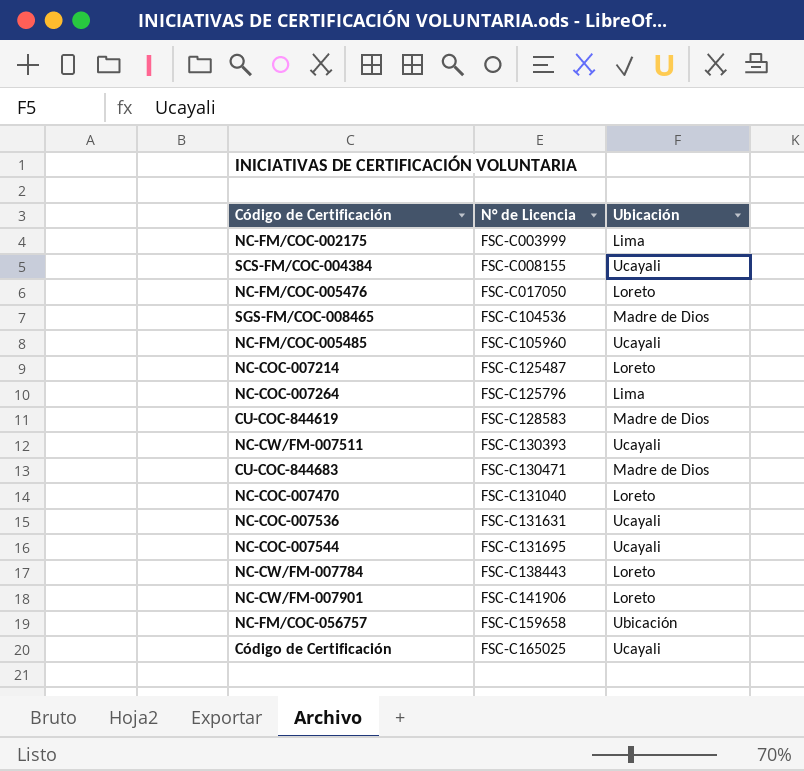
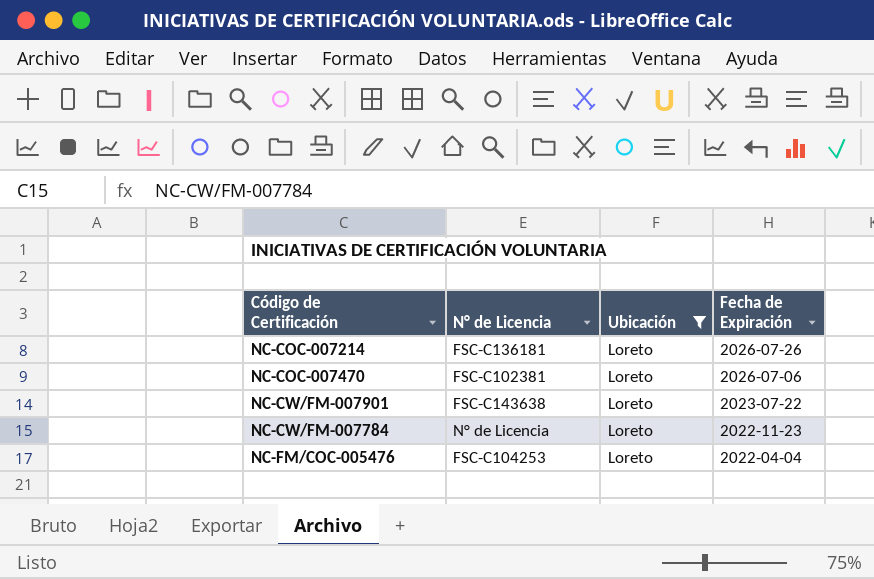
filter: none -> Ubicación = Loreto
row order: N° de Licencia ascending -> Fecha de Expiración descending
column Fecha de Expiración | position: none -> 4
NC-COC-007214 | N° de Licencia: FSC-C125487 -> FSC-C136181
NC-COC-007470 | N° de Licencia: FSC-C131040 -> FSC-C102381
NC-CW/FM-007901 | N° de Licencia: FSC-C141906 -> FSC-C143638
NC-CW/FM-007784 | N° de Licencia: FSC-C138443 -> N° de Licencia
NC-FM/COC-005476 | N° de Licencia: FSC-C017050 -> FSC-C104253

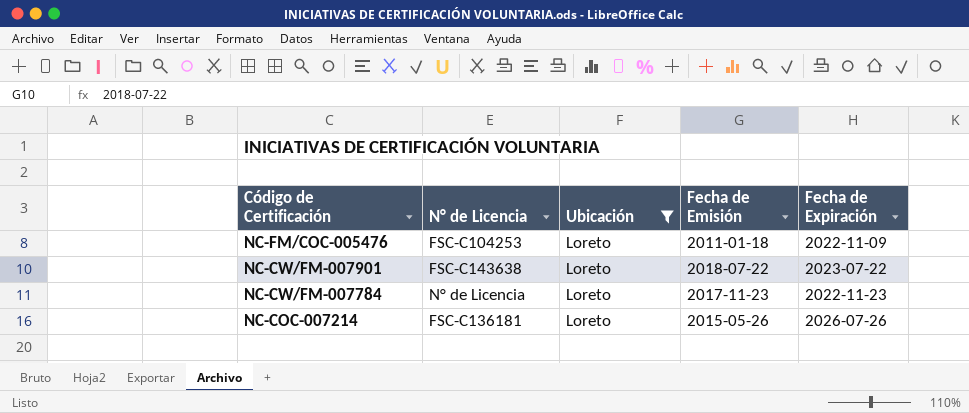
row order: Fecha de Expiración descending -> Código de Certificación descending
column Fecha de Emisión | position: none -> 4
row NC-COC-007470: FSC-C102381 | Loreto | 2026-07-06 -> none
NC-FM/COC-005476 | Fecha de Expiración: 2022-04-04 -> 2022-11-09

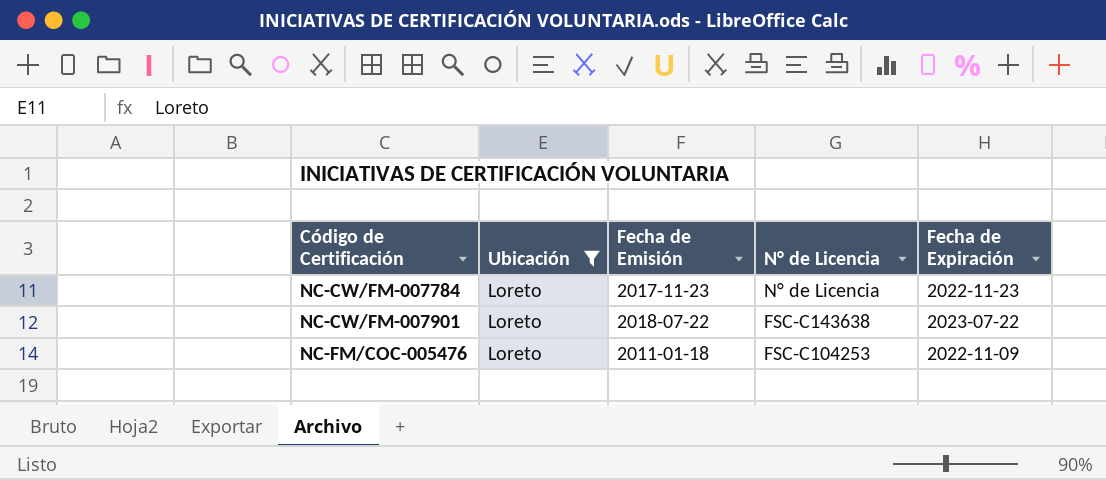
row order: Código de Certificación descending -> Código de Certificación ascending
column N° de Licencia | position: 2 -> 4
row NC-COC-007214: FSC-C136181 | Loreto | 2015-05-26 | 2026-07-26 -> none

